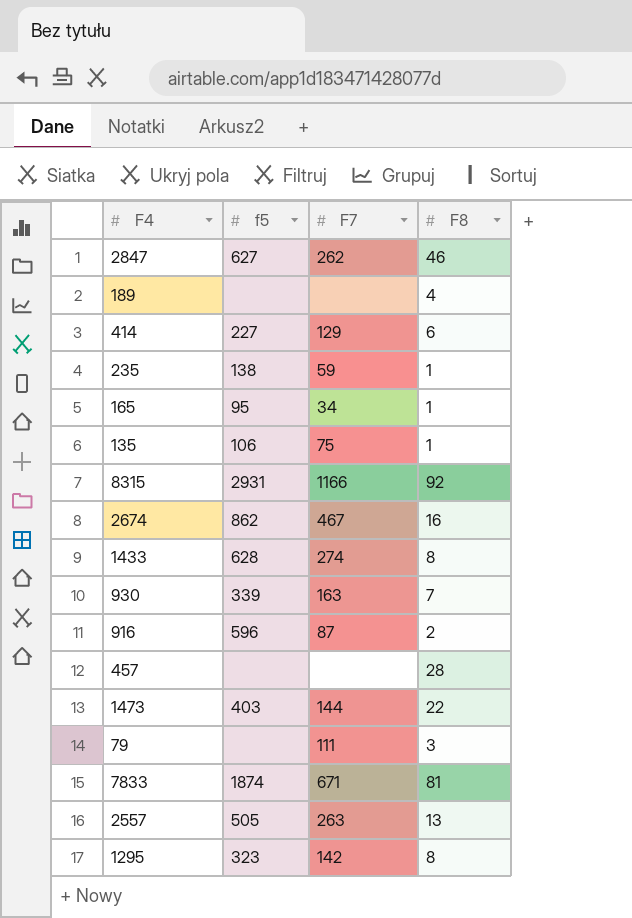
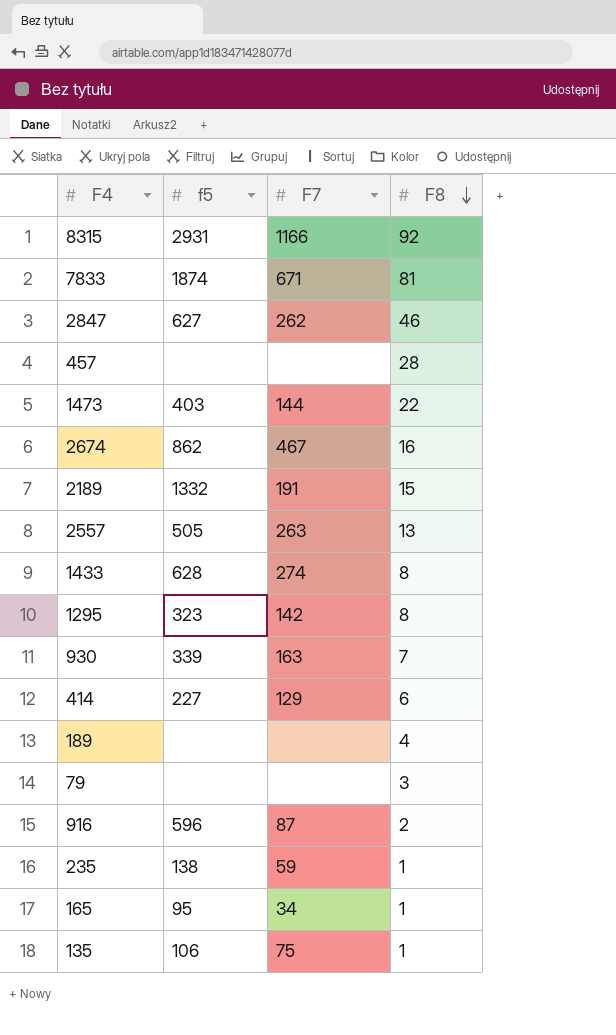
row order: none -> F8 descending
row 2189: none -> 1332 | 191 | 15
79 | F7: 111 -> none

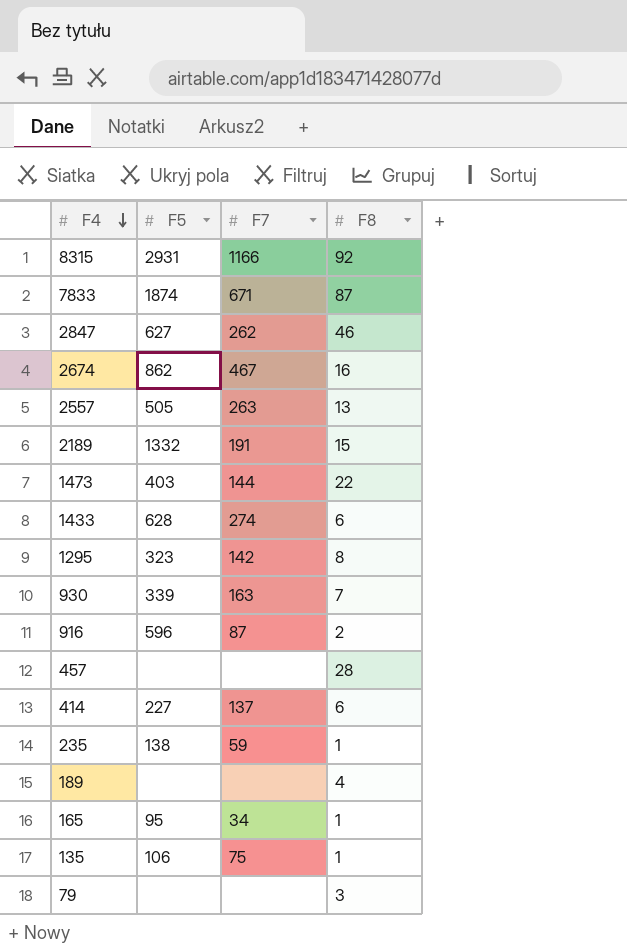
row order: F8 descending -> F4 descending
column name: f5 -> F5
7833 | F8: 81 -> 87
1433 | F8: 8 -> 6
414 | F7: 129 -> 137

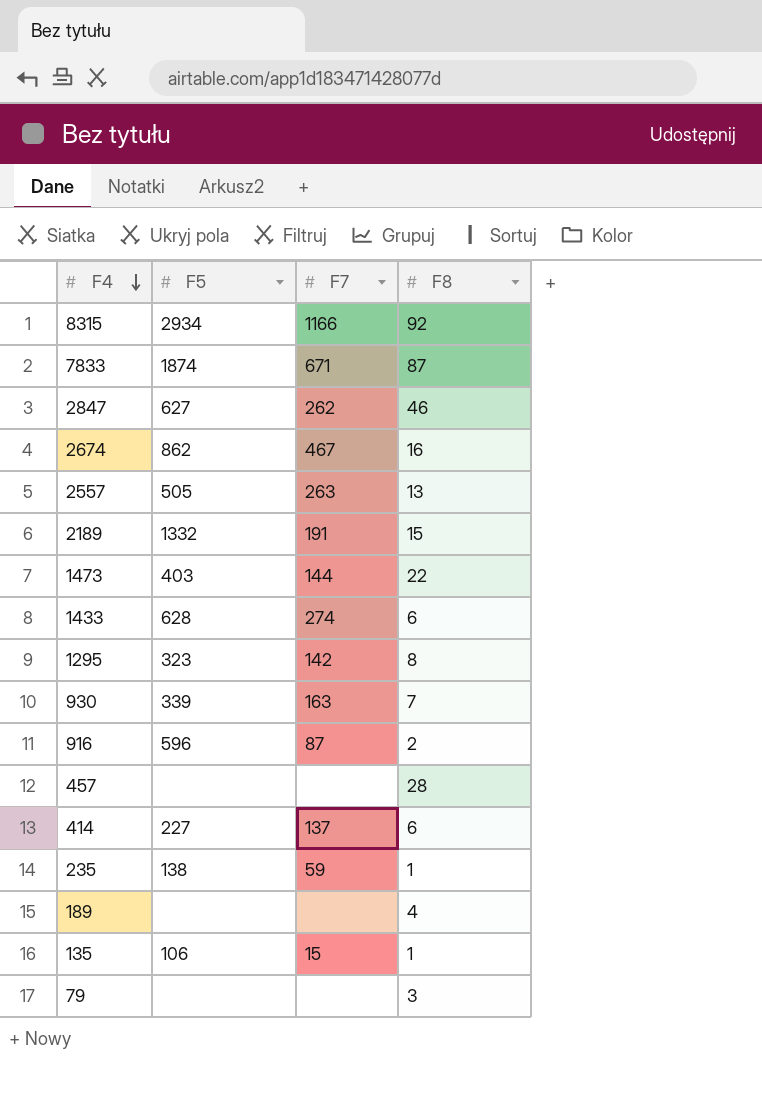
row 165: 95 | 34 | 1 -> none
8315 | F5: 2931 -> 2934
135 | F7: 75 -> 15

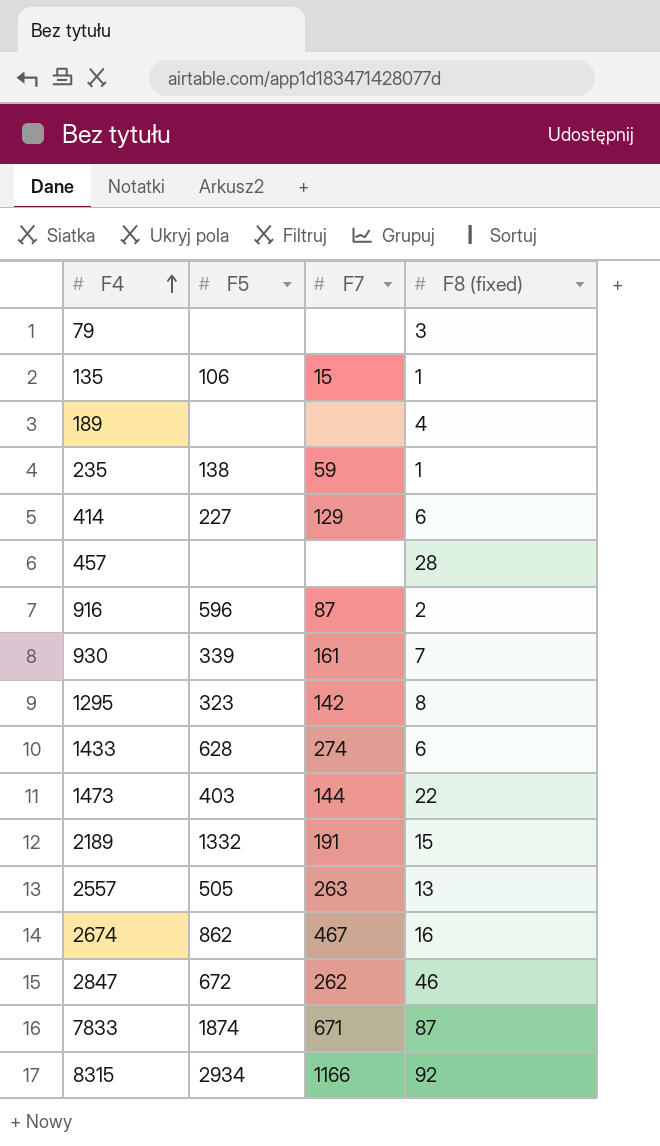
row order: F4 descending -> F4 ascending
column name: F8 -> F8 (fixed)
414 | F7: 137 -> 129
930 | F7: 163 -> 161
2847 | F5: 627 -> 672

